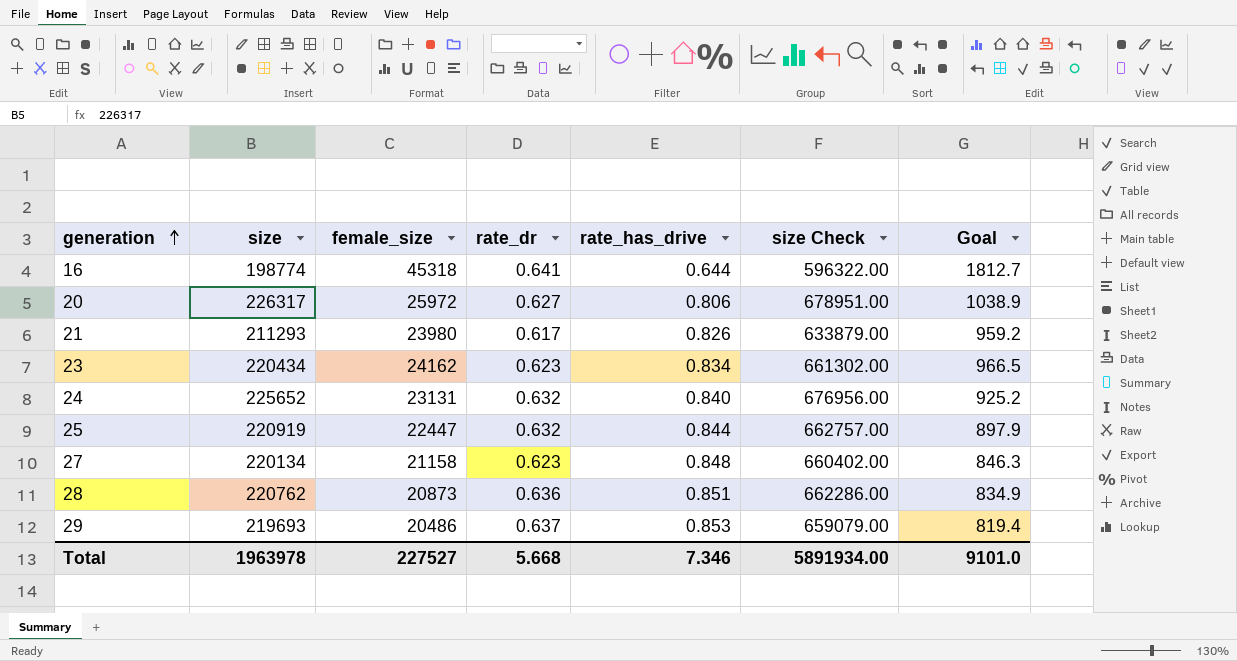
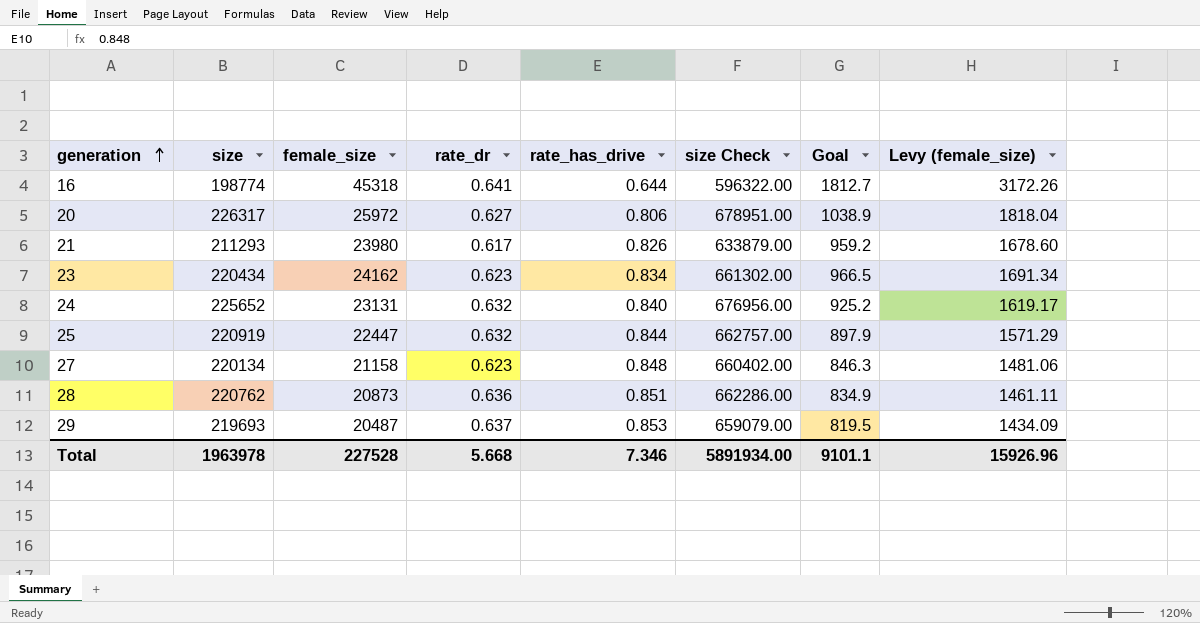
column Levy (female_size) | formula: none -> [female_size] * 0.07
29 | female_size: 20486 -> 20487
29 | Goal: 819.4 -> 819.5
Total | female_size: 227527 -> 227528
Total | Goal: 9101.0 -> 9101.1

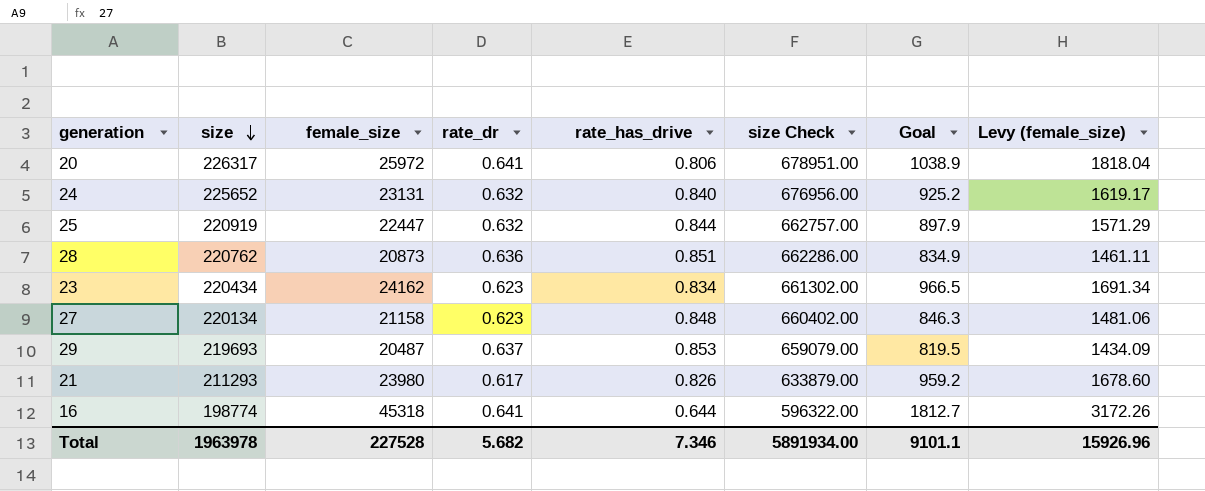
row order: generation ascending -> size descending
20 | rate_dr: 0.627 -> 0.641
Total | rate_dr: 5.668 -> 5.682

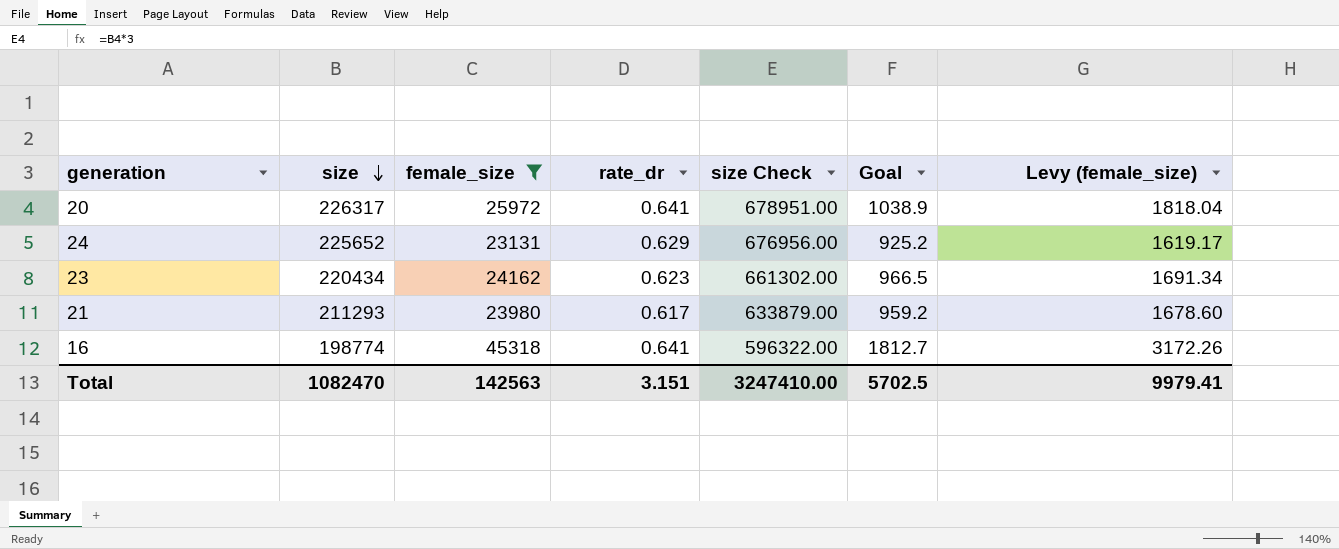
filter: none -> female_size >= 23131
column rate_has_drive | position: 5 -> none
24 | rate_dr: 0.632 -> 0.629
Total | size: 1963978 -> 1082470
Total | female_size: 227528 -> 142563
Total | rate_dr: 5.682 -> 3.151
Total | size Check: 5891934.00 -> 3247410.00
Total | Goal: 9101.1 -> 5702.5
Total | Levy (female_size): 15926.96 -> 9979.41

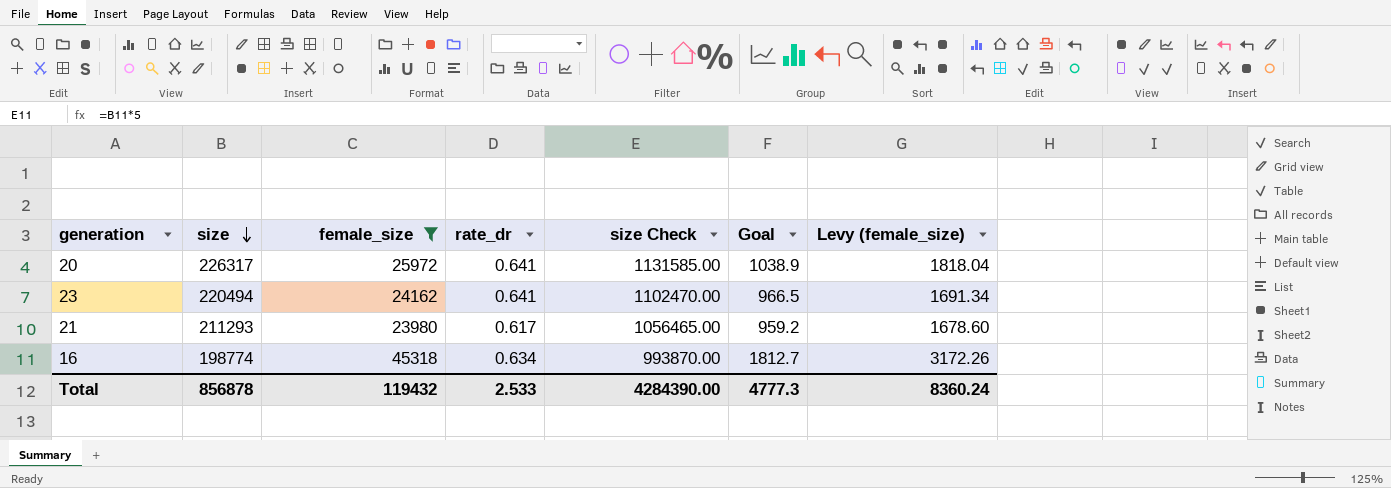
column size Check | formula: [size] * 3 -> [size] * 5
row 24: 225652 | 23131 | 0.629 | 676956.00 | 925.2 | 1619.17 -> none
23 | size: 220434 -> 220494
23 | rate_dr: 0.623 -> 0.641
16 | rate_dr: 0.641 -> 0.634
Total | size: 1082470 -> 856878
Total | female_size: 142563 -> 119432
Total | rate_dr: 3.151 -> 2.533
Total | size Check: 3247410.00 -> 4284390.00
Total | Goal: 5702.5 -> 4777.3
Total | Levy (female_size): 9979.41 -> 8360.24

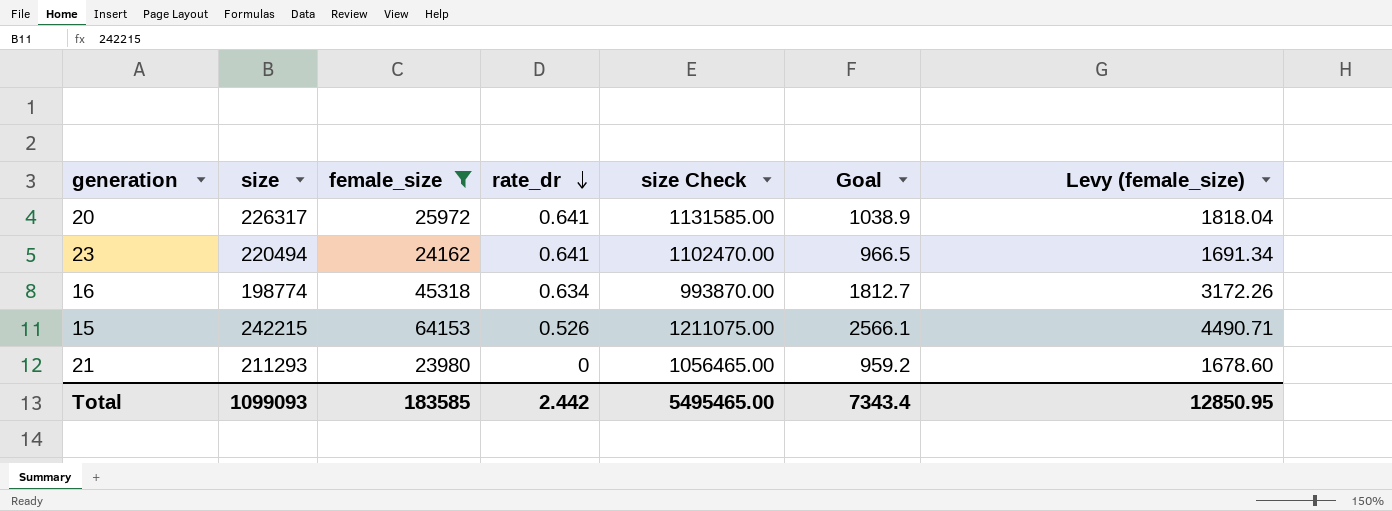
row order: size descending -> rate_dr descending
row 15: none -> 242215 | 64153 | 0.526 | 1211075.00 | 2566.1 | 4490.71
21 | rate_dr: 0.617 -> 0
Total | size: 856878 -> 1099093
Total | female_size: 119432 -> 183585
Total | rate_dr: 2.533 -> 2.442
Total | size Check: 4284390.00 -> 5495465.00
Total | Goal: 4777.3 -> 7343.4
Total | Levy (female_size): 8360.24 -> 12850.95

